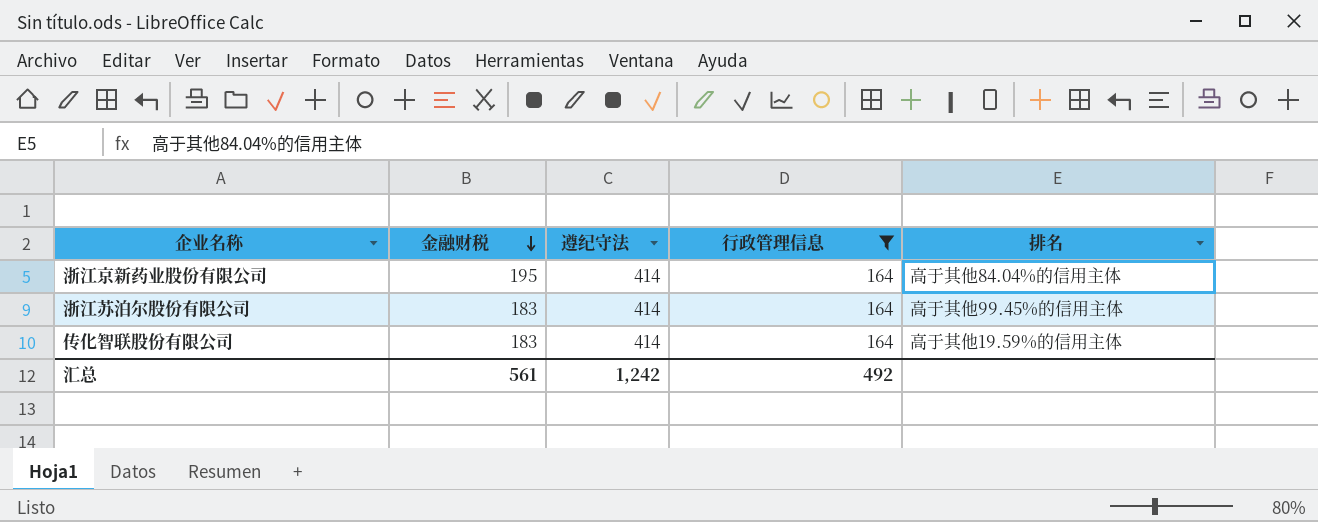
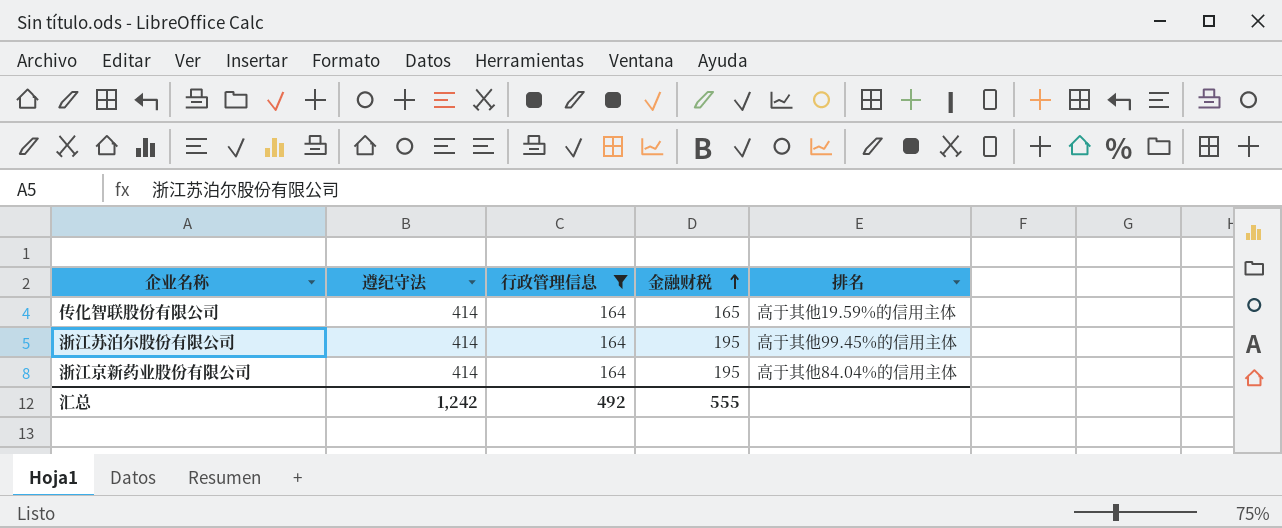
row order: 金融财税 descending -> 金融财税 ascending
column 金融财税 | position: 2 -> 4
传化智联股份有限公司 | 金融财税: 183 -> 165
浙江苏泊尔股份有限公司 | 金融财税: 183 -> 195
汇总 | 金融财税: 561 -> 555

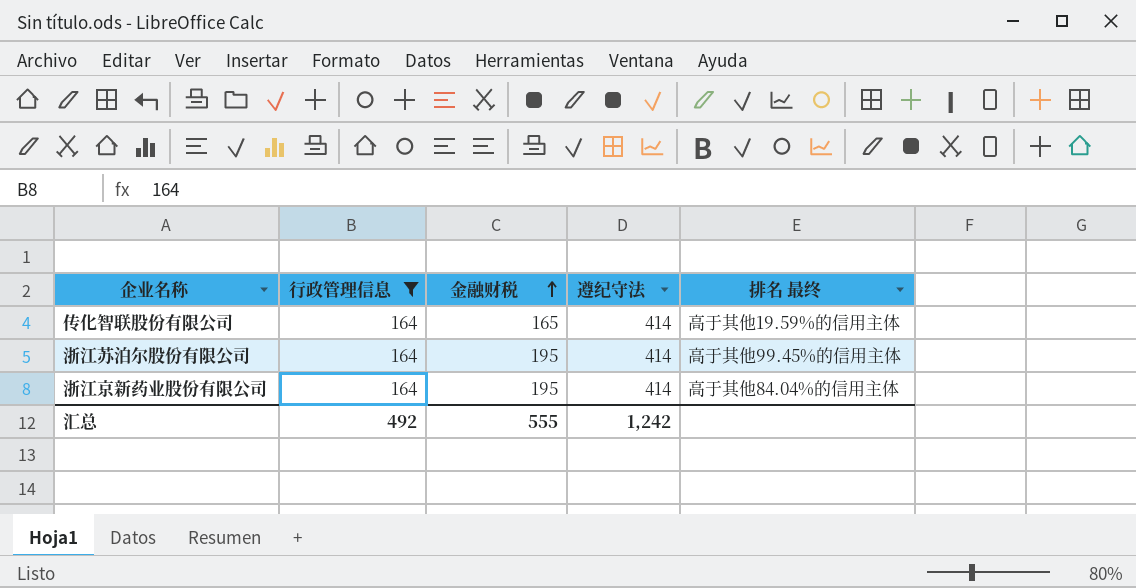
column 遵纪守法 | position: 2 -> 4
column name: 排名 -> 排名 最终

